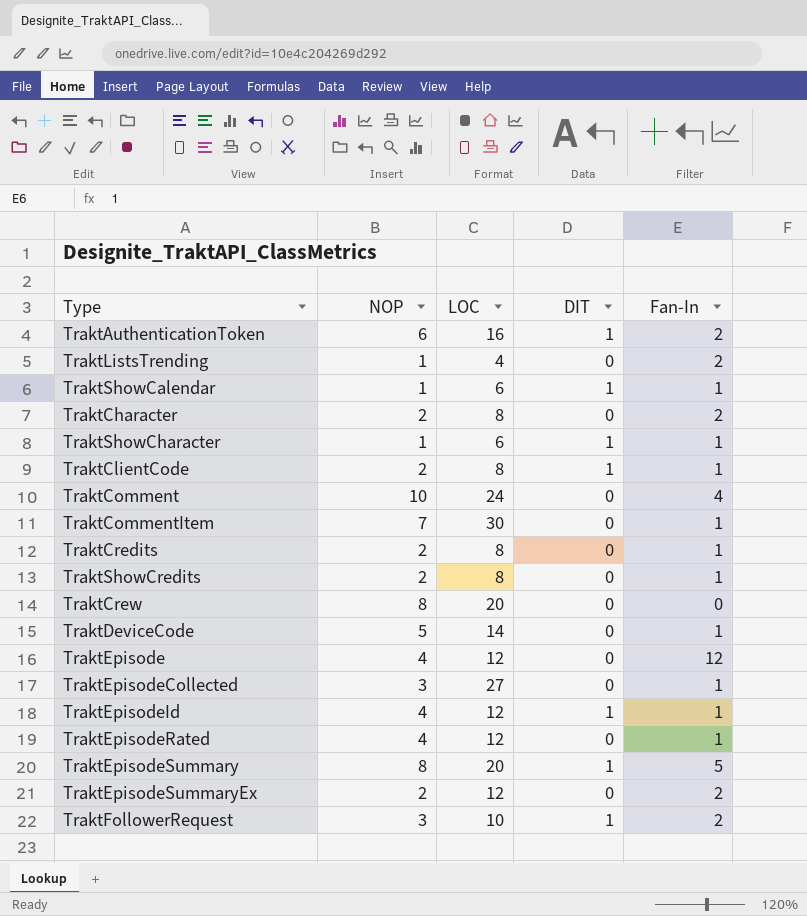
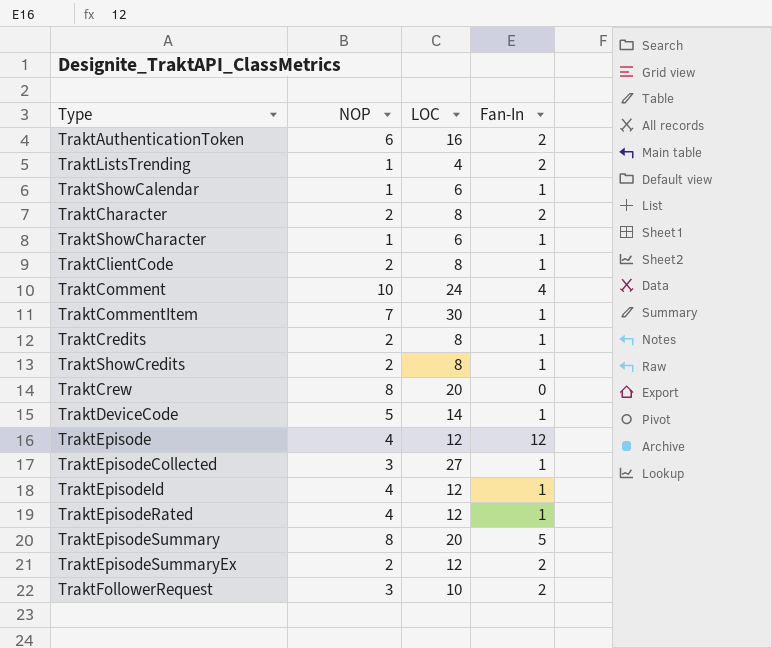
column DIT | position: 4 -> none

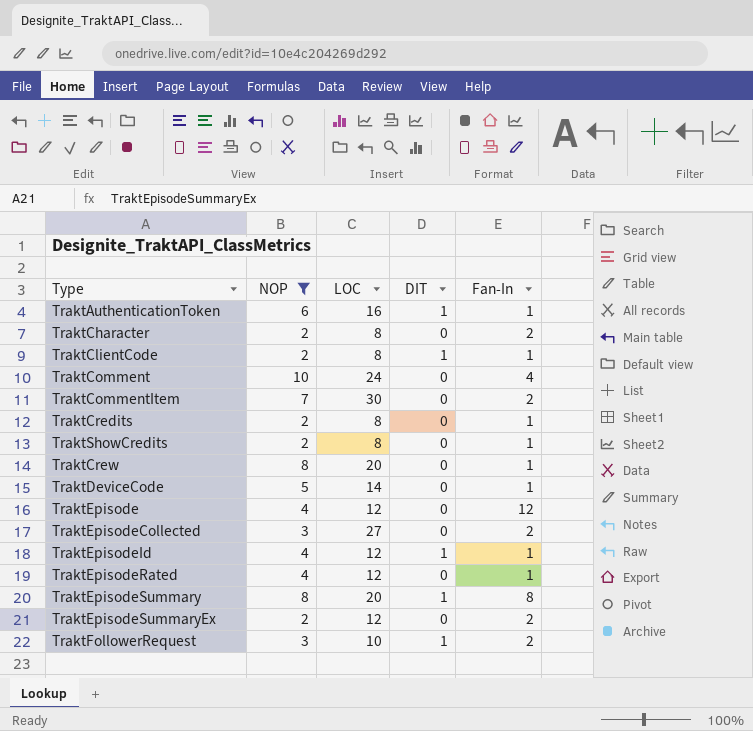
filter: none -> NOP != 1
column DIT | position: none -> 4
TraktAuthenticationToken | Fan-In: 2 -> 1
TraktCommentItem | Fan-In: 1 -> 2
TraktCrew | Fan-In: 0 -> 1
TraktEpisodeCollected | Fan-In: 1 -> 2
TraktEpisodeSummary | Fan-In: 5 -> 8

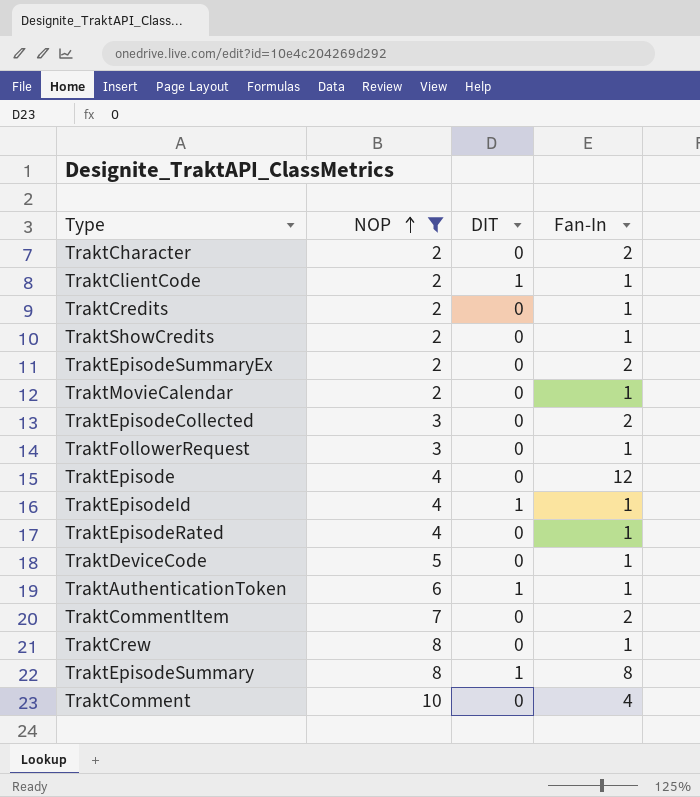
row order: none -> NOP ascending
column LOC | position: 3 -> none
row TraktMovieCalendar: none -> 2 | 0 | 1
TraktFollowerRequest | DIT: 1 -> 0
TraktFollowerRequest | Fan-In: 2 -> 1

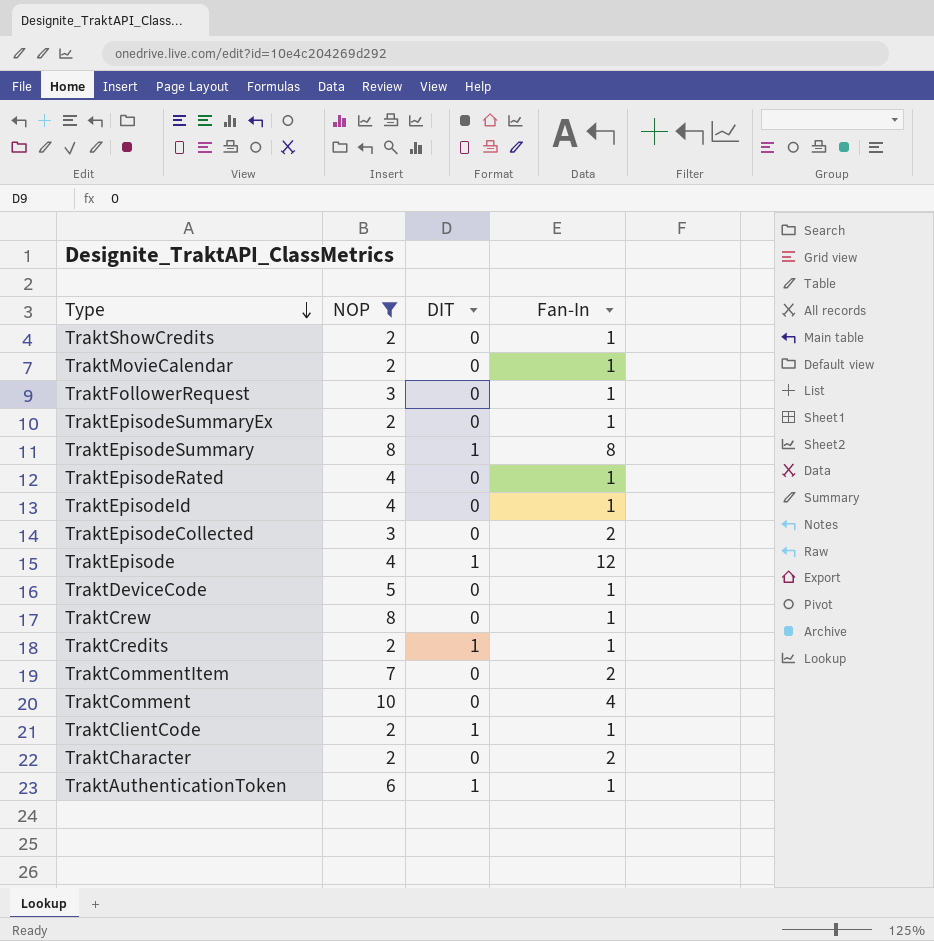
row order: NOP ascending -> Type descending
TraktEpisodeSummaryEx | Fan-In: 2 -> 1
TraktEpisodeId | DIT: 1 -> 0
TraktEpisode | DIT: 0 -> 1
TraktCredits | DIT: 0 -> 1

